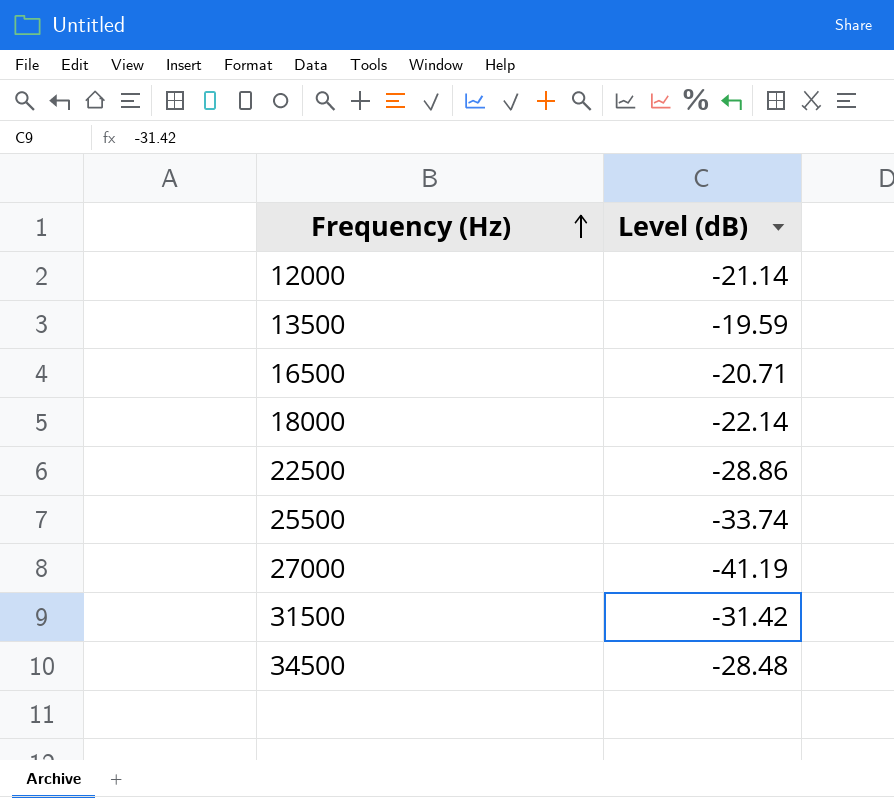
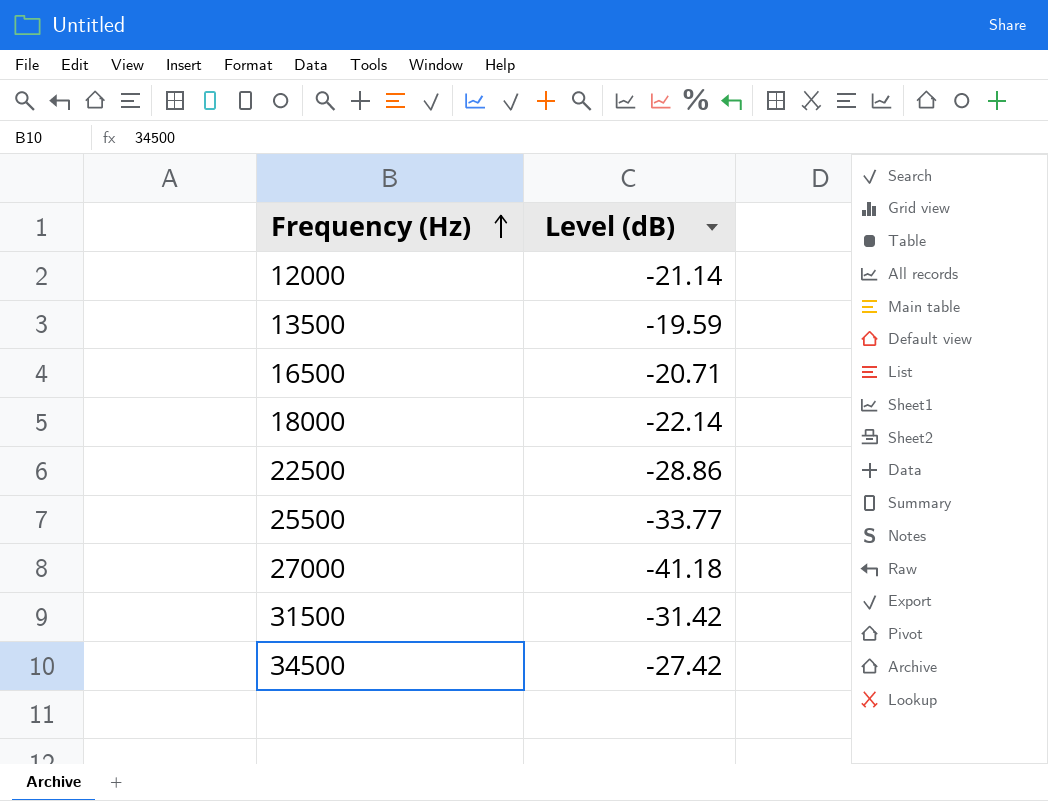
25500 | Level (dB): -33.74 -> -33.77
27000 | Level (dB): -41.19 -> -41.18
34500 | Level (dB): -28.48 -> -27.42

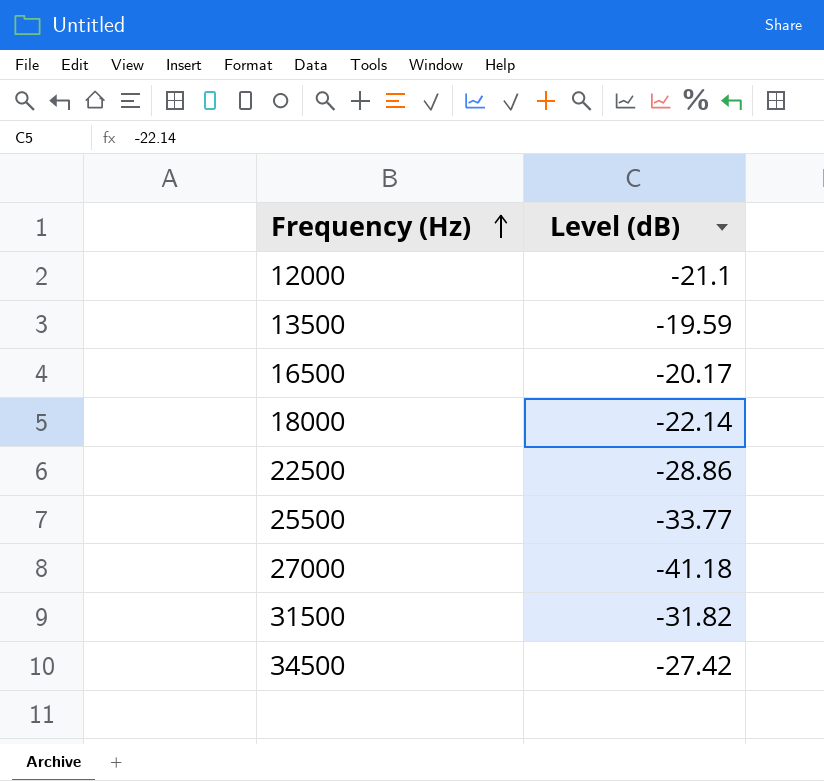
12000 | Level (dB): -21.14 -> -21.1
16500 | Level (dB): -20.71 -> -20.17
31500 | Level (dB): -31.42 -> -31.82

